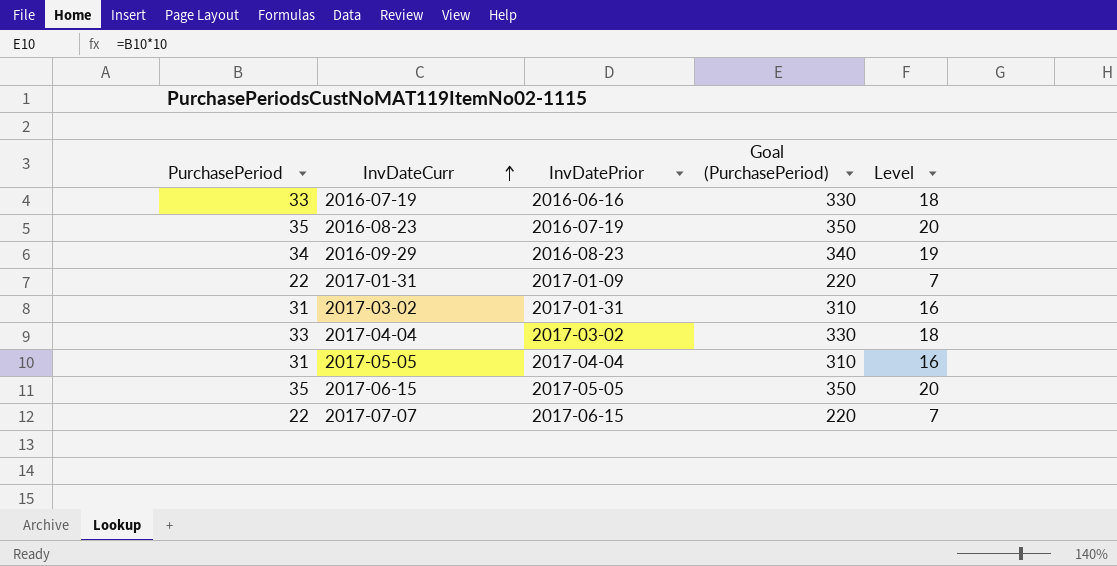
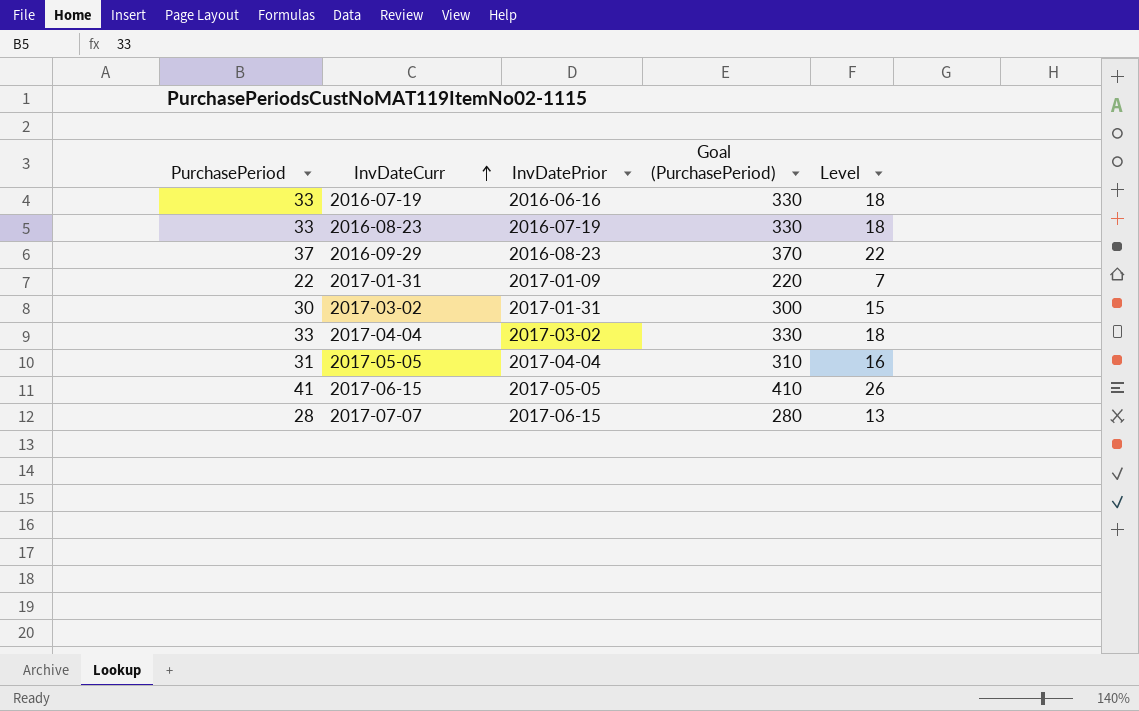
2016-08-23 | PurchasePeriod: 35 -> 33
2016-08-23 | Goal (PurchasePeriod): 350 -> 330
2016-08-23 | Level: 20 -> 18
2016-09-29 | PurchasePeriod: 34 -> 37
2016-09-29 | Goal (PurchasePeriod): 340 -> 370
2016-09-29 | Level: 19 -> 22
2017-03-02 | PurchasePeriod: 31 -> 30
2017-03-02 | Goal (PurchasePeriod): 310 -> 300
2017-03-02 | Level: 16 -> 15
2017-06-15 | PurchasePeriod: 35 -> 41
2017-06-15 | Goal (PurchasePeriod): 350 -> 410
2017-06-15 | Level: 20 -> 26
2017-07-07 | PurchasePeriod: 22 -> 28
2017-07-07 | Goal (PurchasePeriod): 220 -> 280
2017-07-07 | Level: 7 -> 13

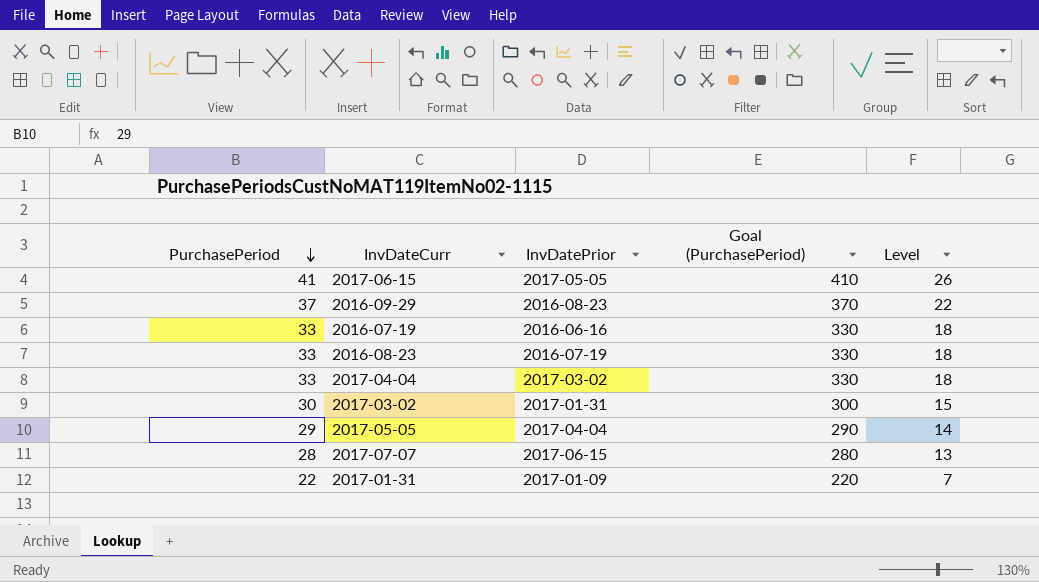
row order: InvDateCurr ascending -> PurchasePeriod descending
2017-05-05 | PurchasePeriod: 31 -> 29
2017-05-05 | Goal (PurchasePeriod): 310 -> 290
2017-05-05 | Level: 16 -> 14

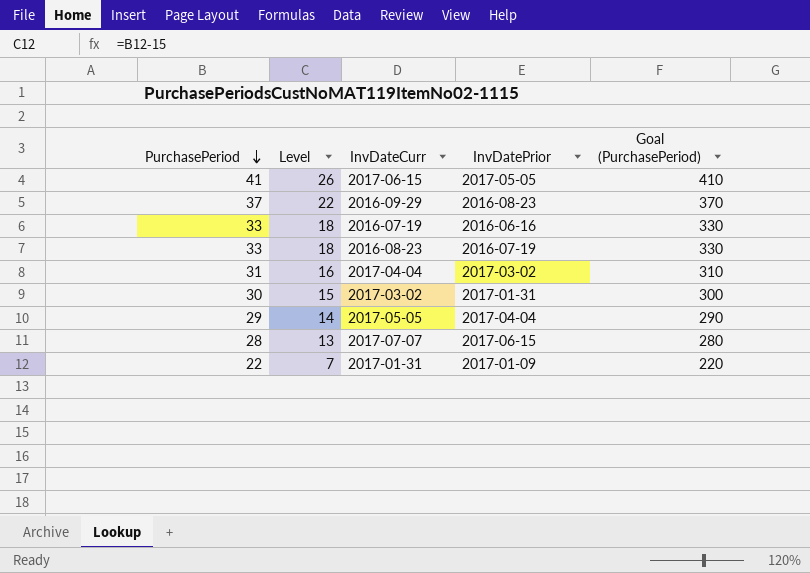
column Level | position: 5 -> 2
2017-04-04 | PurchasePeriod: 33 -> 31
2017-04-04 | Level: 18 -> 16
2017-04-04 | Goal (PurchasePeriod): 330 -> 310

